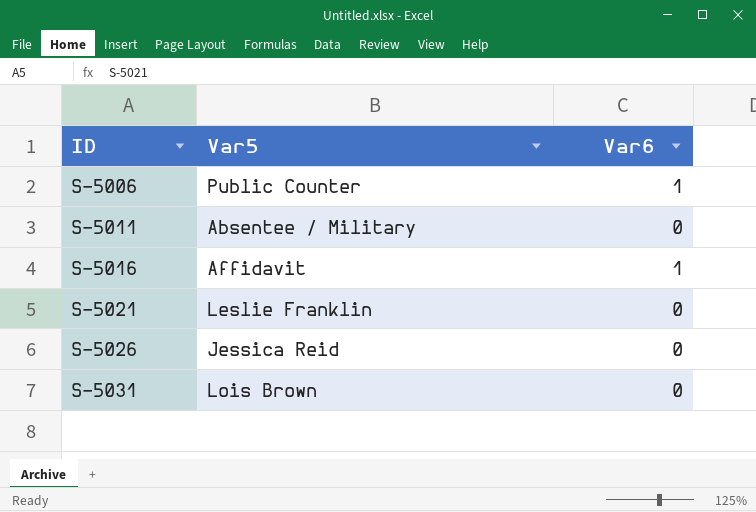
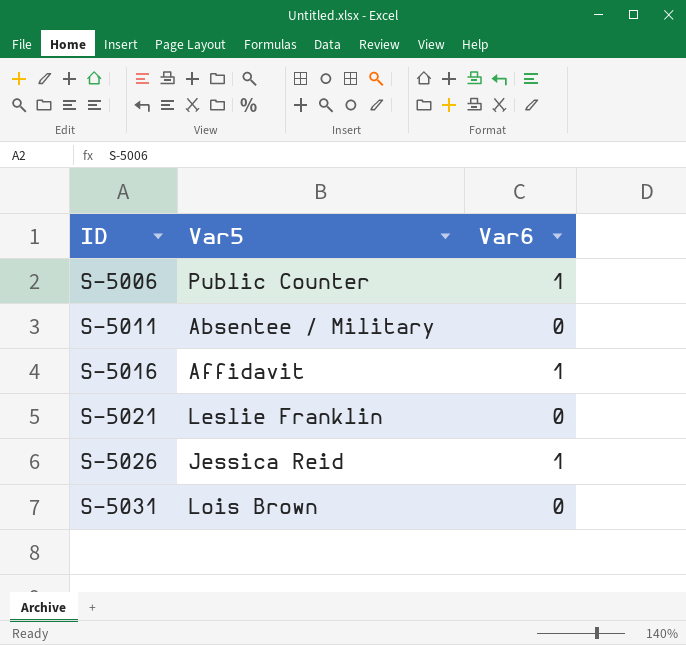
S-5026 | Var6: 0 -> 1

